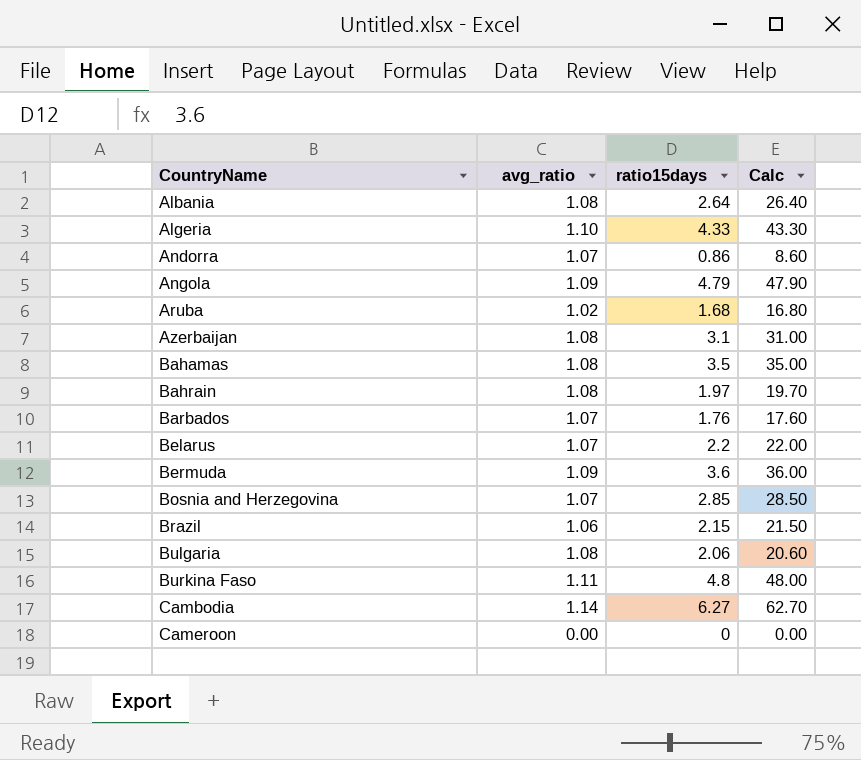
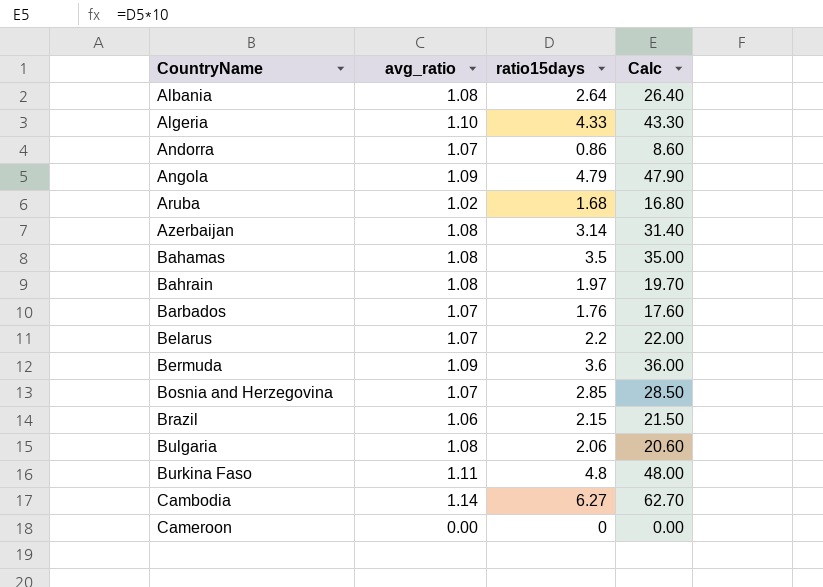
Azerbaijan | ratio15days: 3.1 -> 3.14
Azerbaijan | Calc: 31.00 -> 31.40

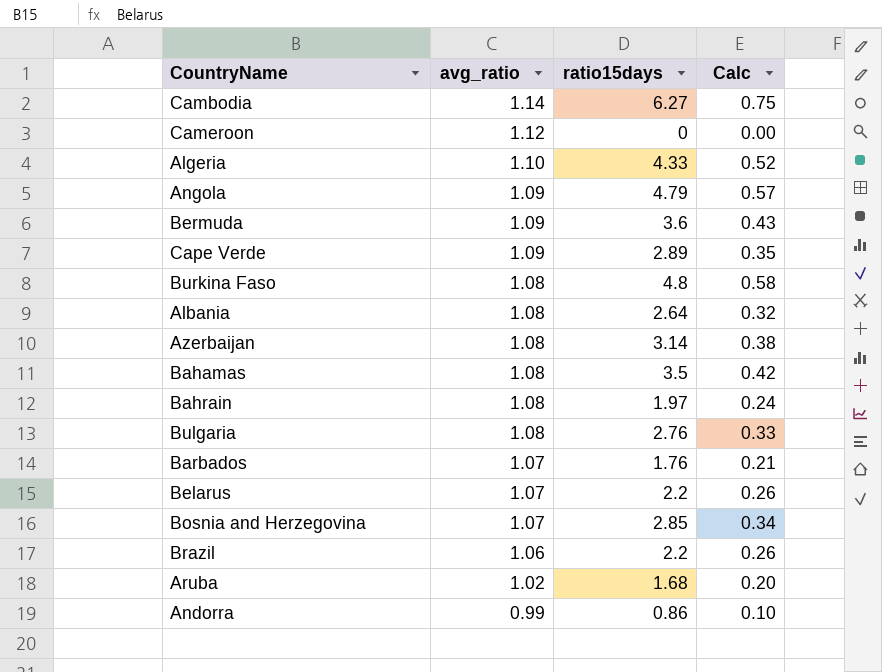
row order: CountryName ascending -> avg_ratio descending
column Calc | formula: [ratio15days] * 10 -> [ratio15days] * 0.12
Cameroon | avg_ratio: 0.00 -> 1.12
row Cape Verde: none -> 1.09 | 2.89 | 0.35
Burkina Faso | avg_ratio: 1.11 -> 1.08
Bulgaria | ratio15days: 2.06 -> 2.76
Brazil | ratio15days: 2.15 -> 2.2
Andorra | avg_ratio: 1.07 -> 0.99

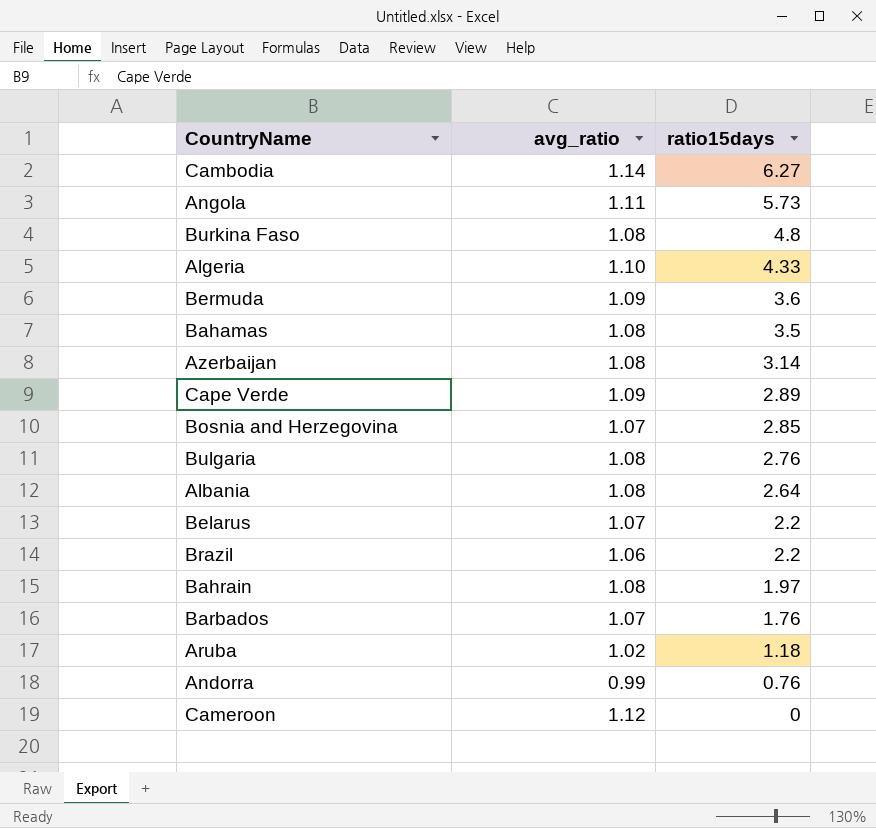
row order: avg_ratio descending -> ratio15days descending
column Calc | formula: [ratio15days] * 0.12 -> none
Angola | avg_ratio: 1.09 -> 1.11
Angola | ratio15days: 4.79 -> 5.73
Aruba | ratio15days: 1.68 -> 1.18
Andorra | ratio15days: 0.86 -> 0.76

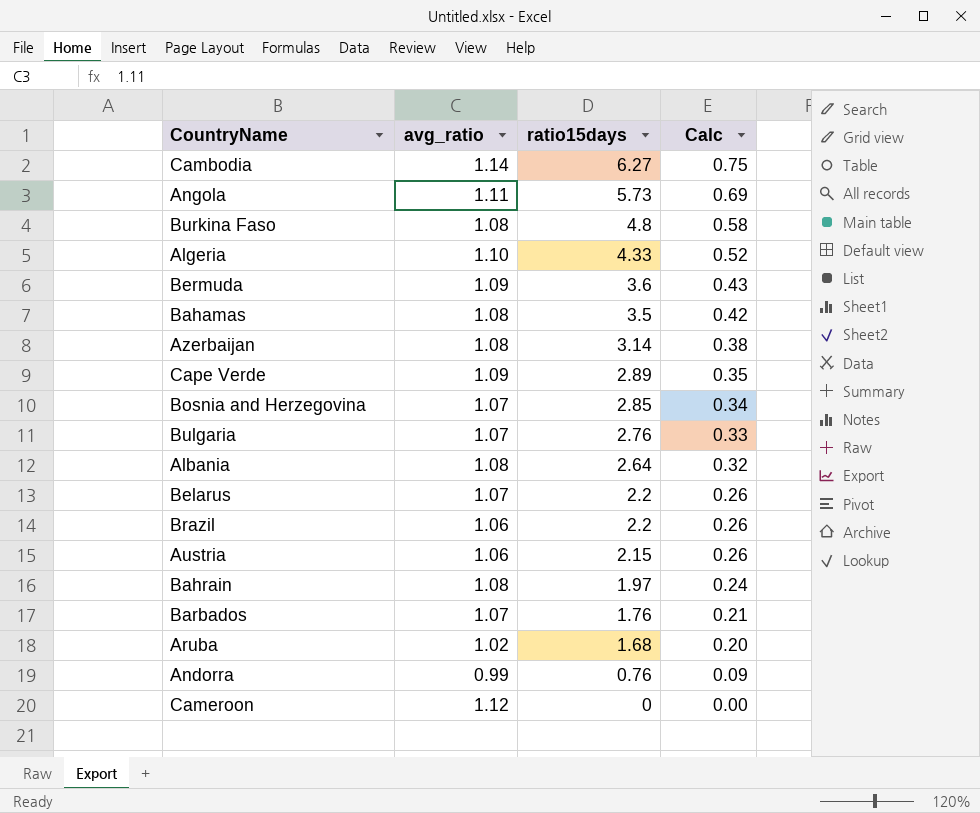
column Calc | formula: none -> [ratio15days] * 0.12
Bulgaria | avg_ratio: 1.08 -> 1.07
row Austria: none -> 1.06 | 2.15 | 0.26
Aruba | ratio15days: 1.18 -> 1.68

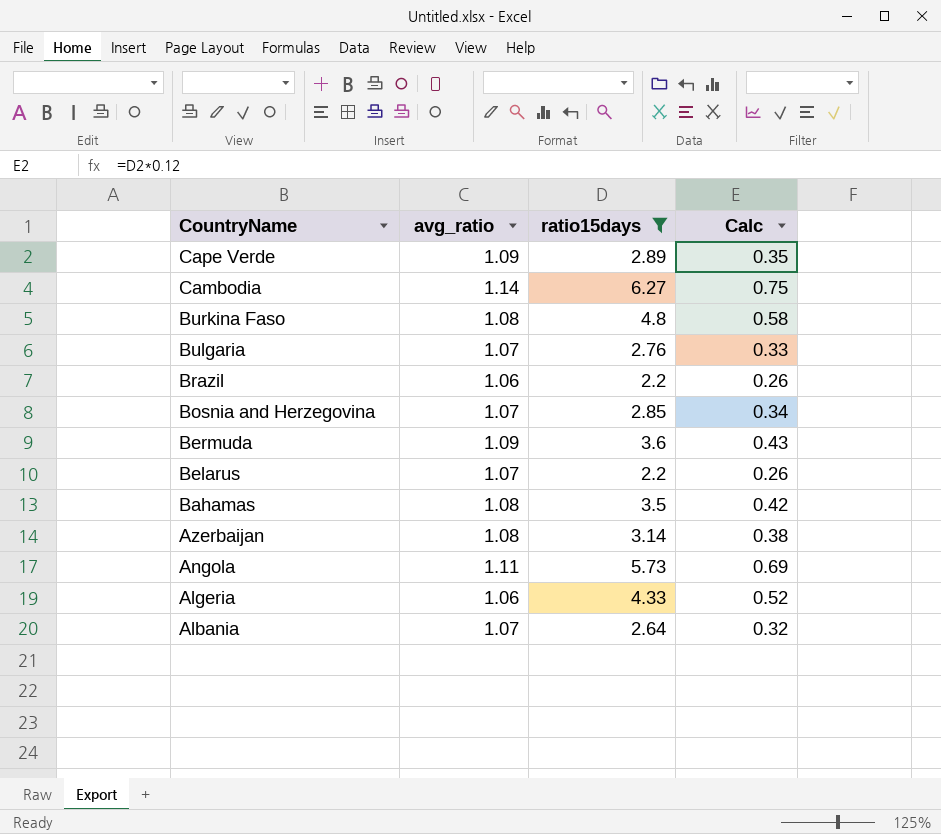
filter: none -> ratio15days >= 2.2
row order: ratio15days descending -> CountryName descending
Algeria | avg_ratio: 1.10 -> 1.06
Albania | avg_ratio: 1.08 -> 1.07

